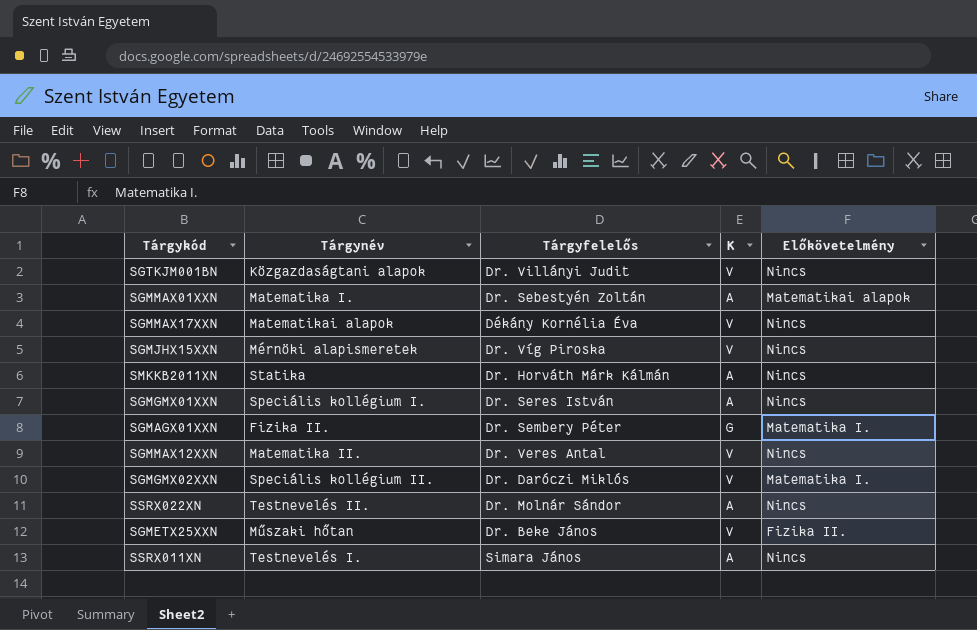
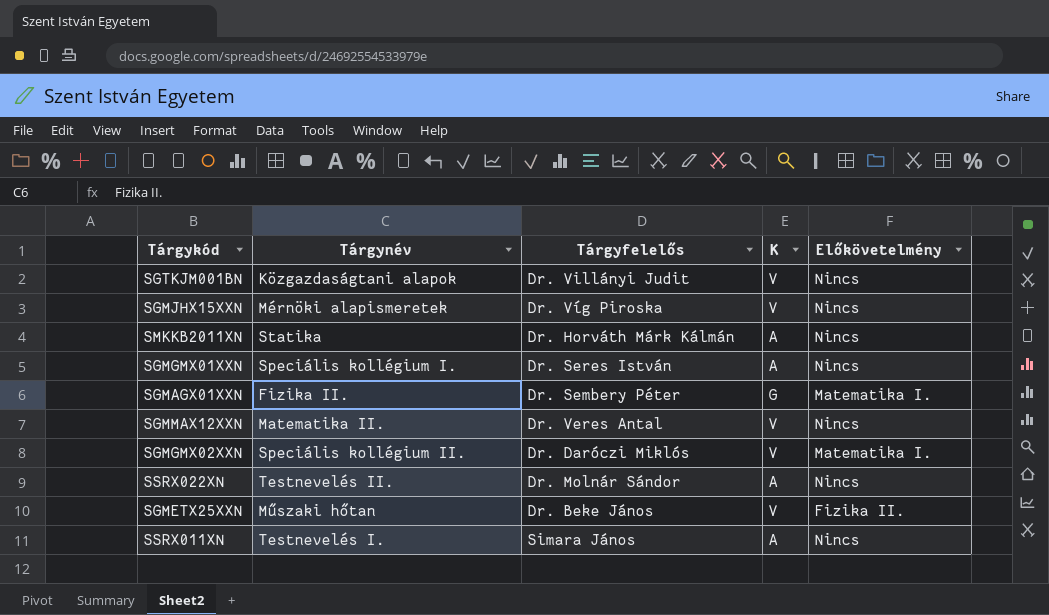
row SGMMAX01XXN: Matematika I. | Dr. Sebestyén Zoltán | A | Matematikai alapok -> none
row SGMMAX17XXN: Matematikai alapok | Dékány Kornélia Éva | V | Nincs -> none

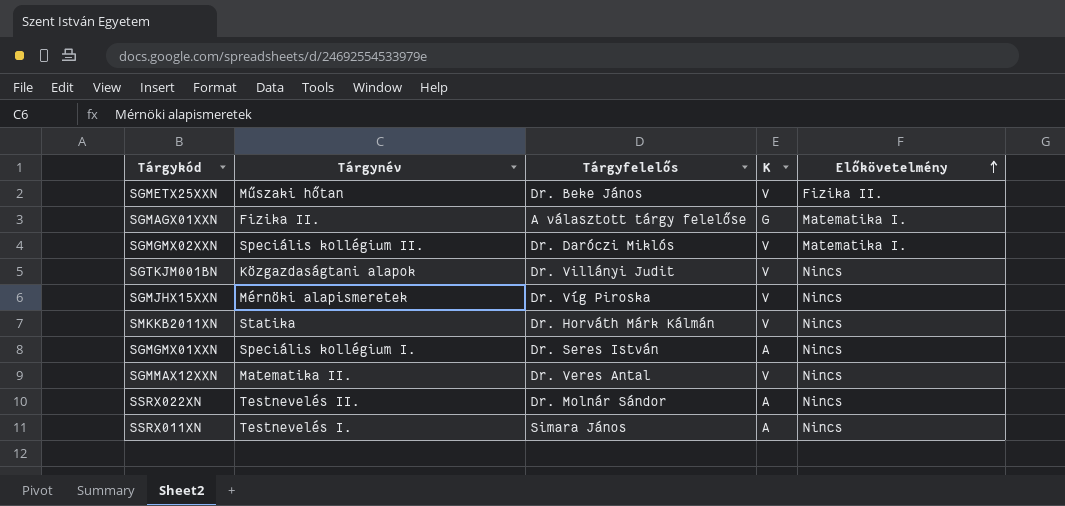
row order: none -> Előkövetelmény ascending
SGMAGX01XXN | Tárgyfelelős: Dr. Sembery Péter -> A választott tárgy felelőse
SMKKB2011XN | K: A -> V

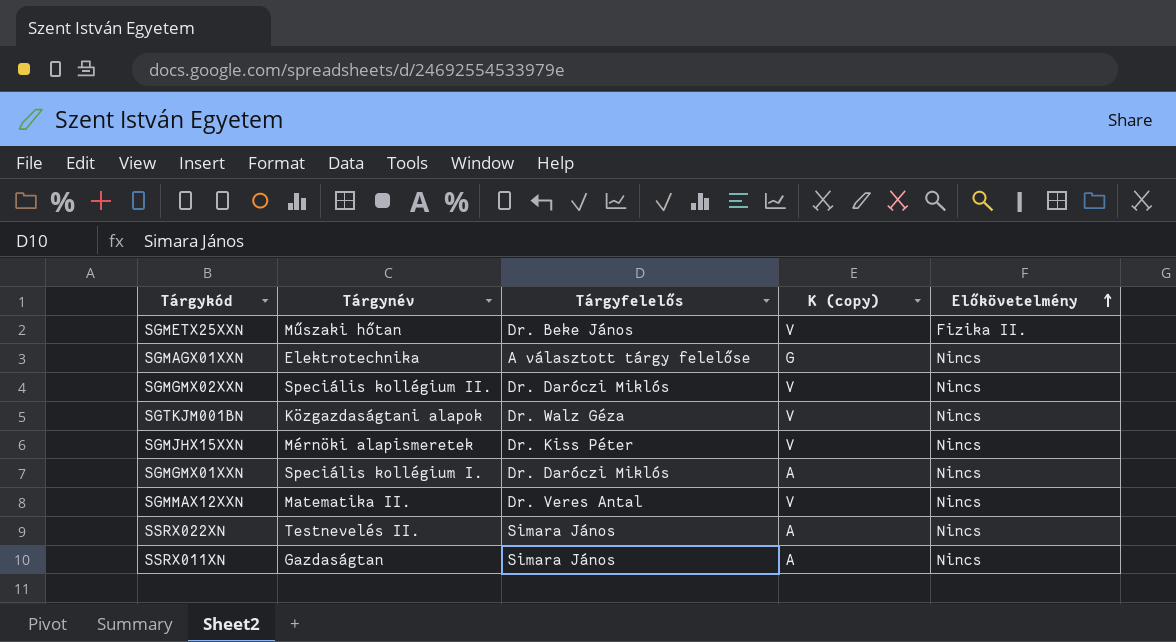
column name: K -> K (copy)
row SMKKB2011XN: Statika | Dr. Horváth Márk Kálmán | V | Nincs -> none
SGMAGX01XXN | Tárgynév: Fizika II. -> Elektrotechnika
SGMAGX01XXN | Előkövetelmény: Matematika I. -> Nincs
SGMGMX02XXN | Előkövetelmény: Matematika I. -> Nincs
SGTKJM001BN | Tárgyfelelős: Dr. Villányi Judit -> Dr. Walz Géza
SGMJHX15XXN | Tárgyfelelős: Dr. Víg Piroska -> Dr. Kiss Péter
SGMGMX01XXN | Tárgyfelelős: Dr. Seres István -> Dr. Daróczi Miklós
SSRX022XN | Tárgyfelelős: Dr. Molnár Sándor -> Simara János
SSRX011XN | Tárgynév: Testnevelés I. -> Gazdaságtan

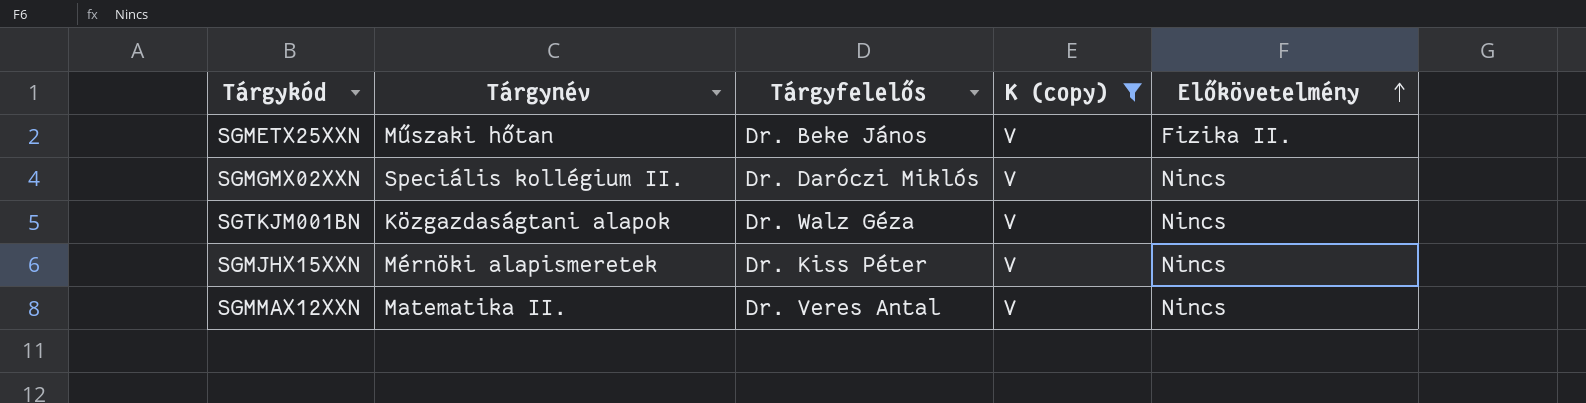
filter: none -> K (copy) = V

